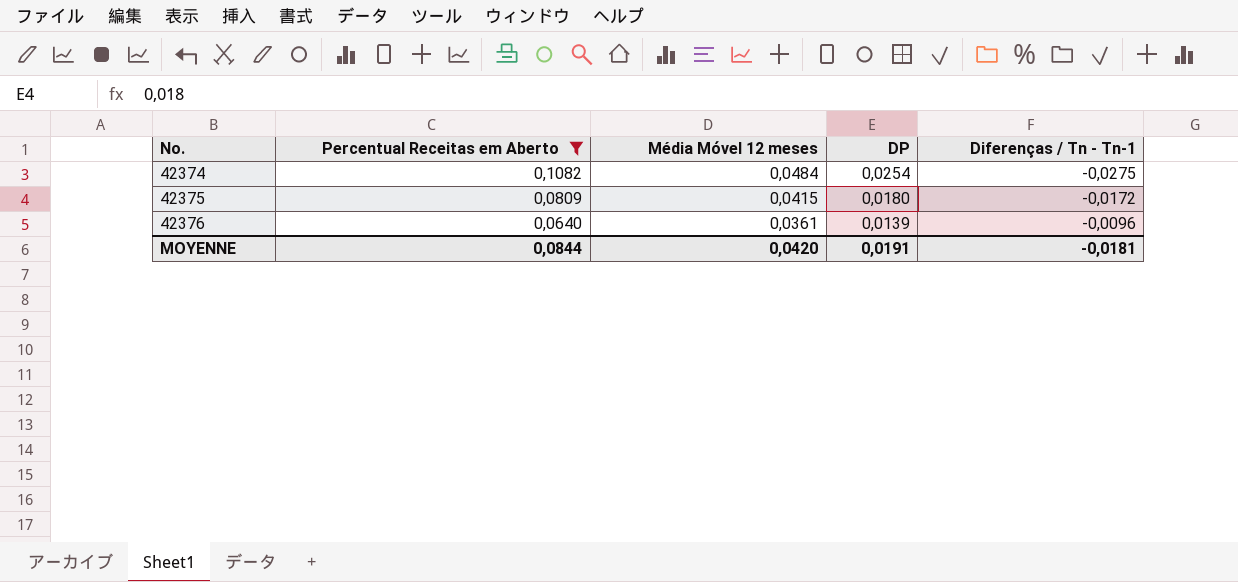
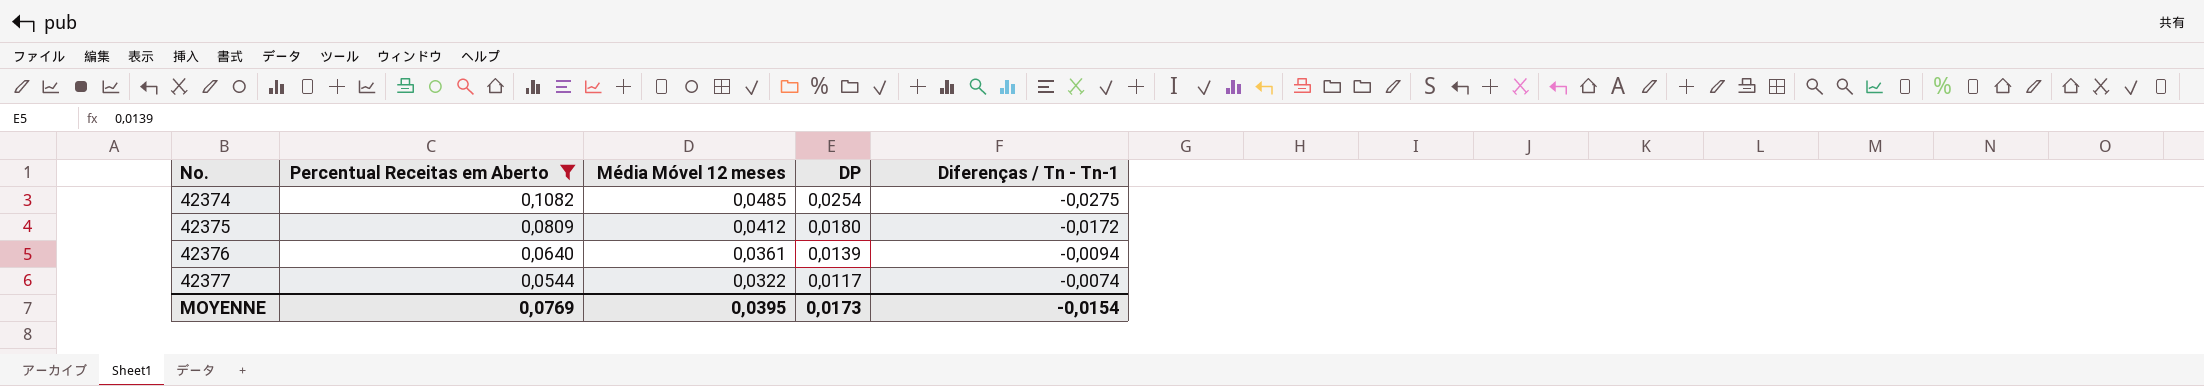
42374 | Média Móvel 12 meses: 0,0484 -> 0,0485
42375 | Média Móvel 12 meses: 0,0415 -> 0,0412
42376 | Diferenças / Tn - Tn-1: -0,0096 -> -0,0094
row 42377: none -> 0,0544 | 0,0322 | 0,0117 | -0,0074
MOYENNE | Percentual Receitas em Aberto: 0,0844 -> 0,0769
MOYENNE | Média Móvel 12 meses: 0,0420 -> 0,0395
MOYENNE | DP: 0,0191 -> 0,0173
MOYENNE | Diferenças / Tn - Tn-1: -0,0181 -> -0,0154

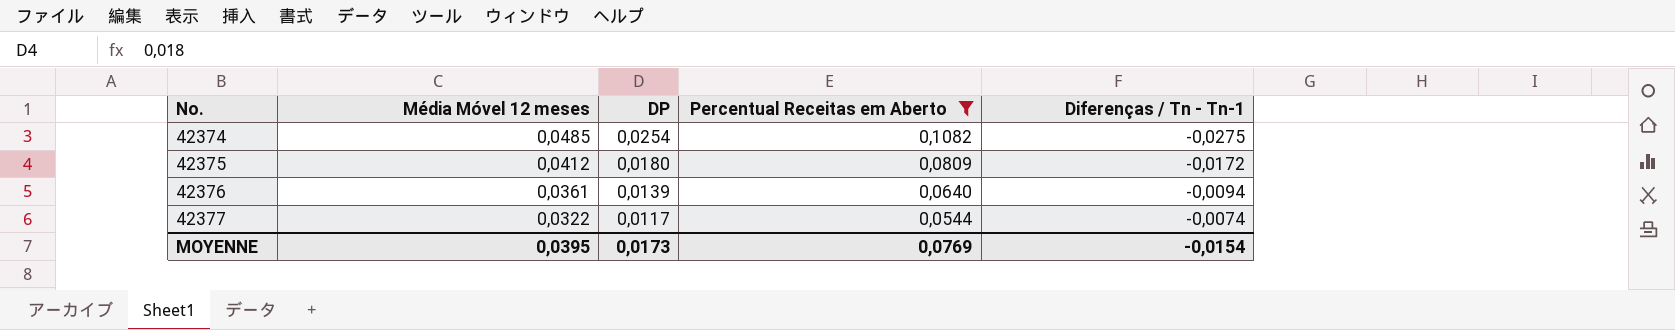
column Percentual Receitas em Aberto | position: 2 -> 4

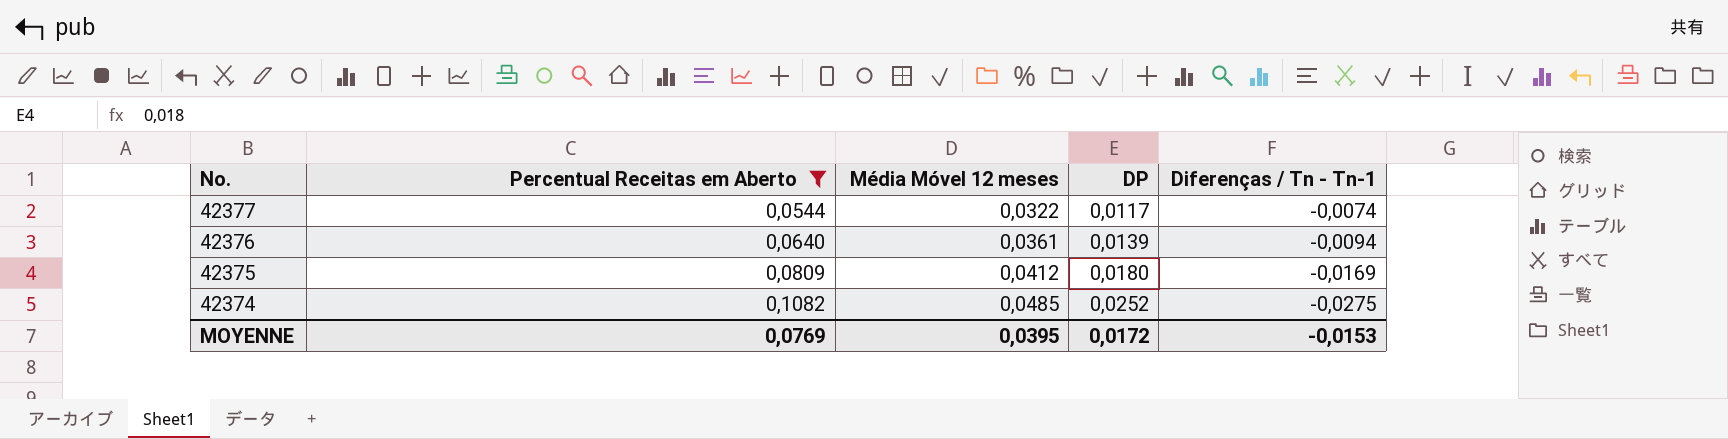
row order: No. ascending -> No. descending
column Percentual Receitas em Aberto | position: 4 -> 2
42375 | Diferenças / Tn - Tn-1: -0,0172 -> -0,0169
42374 | DP: 0,0254 -> 0,0252
MOYENNE | DP: 0,0173 -> 0,0172
MOYENNE | Diferenças / Tn - Tn-1: -0,0154 -> -0,0153

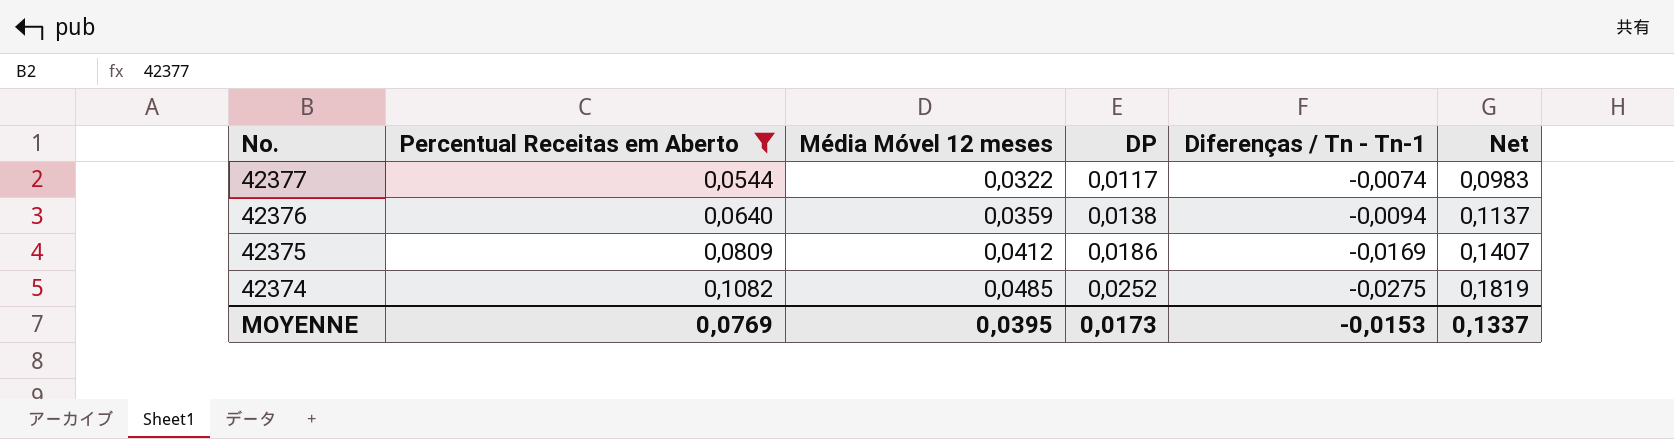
column Net | formula: none -> [Percentual Receitas em Aberto] + [Média Móvel 12 meses] + [DP]
42376 | Média Móvel 12 meses: 0,0361 -> 0,0359
42376 | DP: 0,0139 -> 0,0138
42375 | DP: 0,0180 -> 0,0186
MOYENNE | DP: 0,0172 -> 0,0173

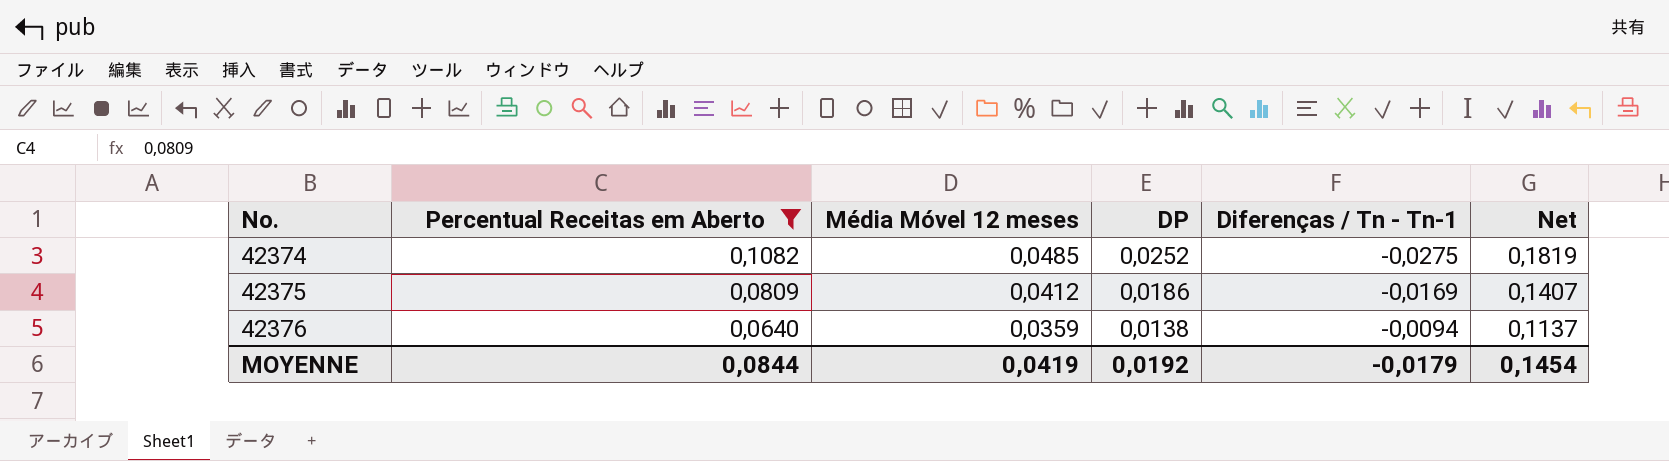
row order: No. descending -> No. ascending
row 42377: 0,0544 | 0,0322 | 0,0117 | -0,0074 | 0,0983 -> none
MOYENNE | Percentual Receitas em Aberto: 0,0769 -> 0,0844
MOYENNE | Média Móvel 12 meses: 0,0395 -> 0,0419
MOYENNE | DP: 0,0173 -> 0,0192
MOYENNE | Diferenças / Tn - Tn-1: -0,0153 -> -0,0179
MOYENNE | Net: 0,1337 -> 0,1454

